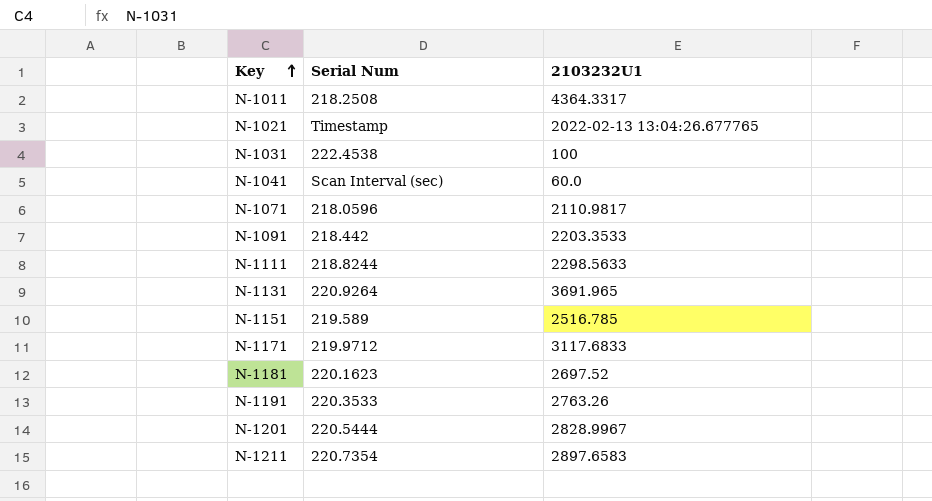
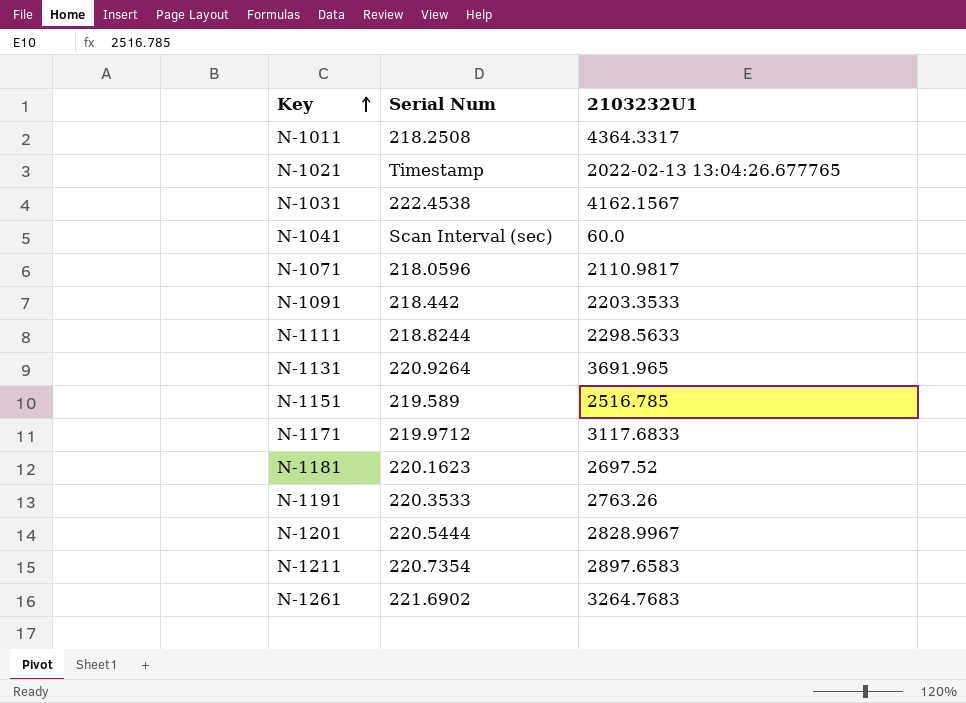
N-1031 | 2103232U1: 100 -> 4162.1567
row N-1261: none -> 221.6902 | 3264.7683

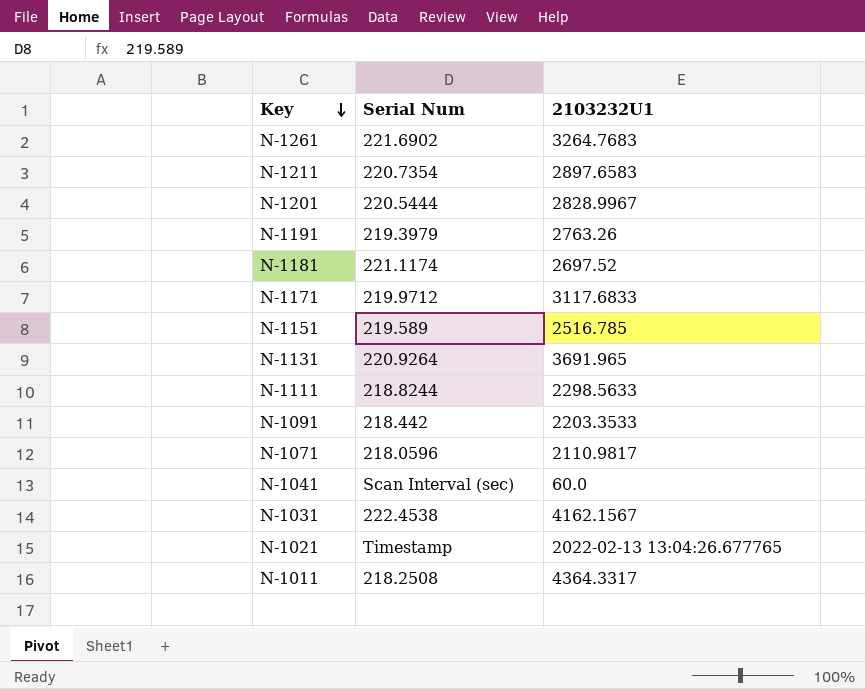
row order: Key ascending -> Key descending
N-1191 | Serial Num: 220.3533 -> 219.3979
N-1181 | Serial Num: 220.1623 -> 221.1174

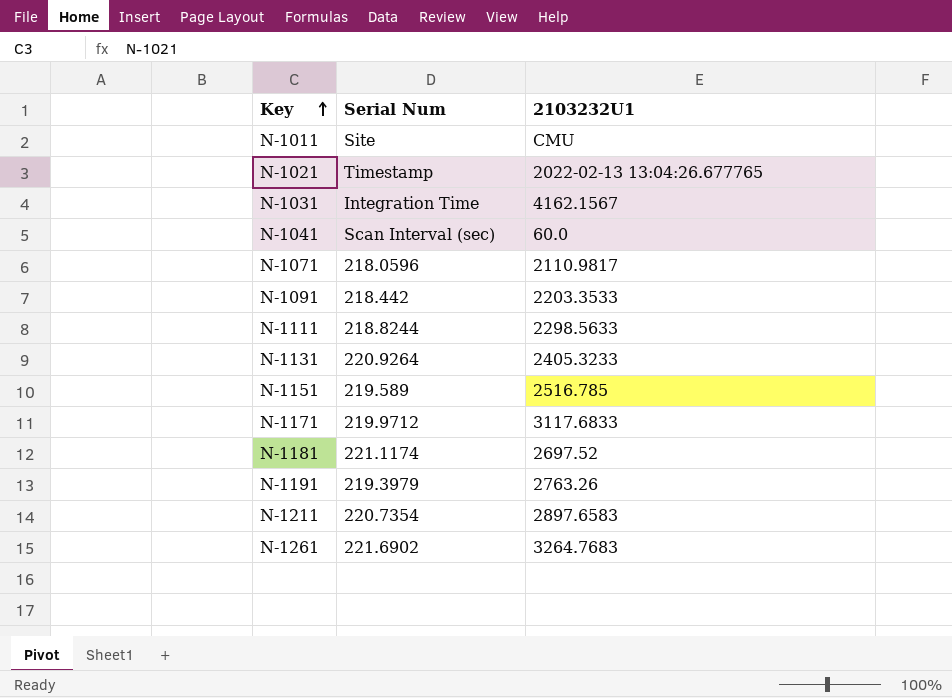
row order: Key descending -> Key ascending
row N-1201: 220.5444 | 2828.9967 -> none
N-1011 | Serial Num: 218.2508 -> Site
N-1011 | 2103232U1: 4364.3317 -> CMU
N-1031 | Serial Num: 222.4538 -> Integration Time
N-1131 | 2103232U1: 3691.965 -> 2405.3233

